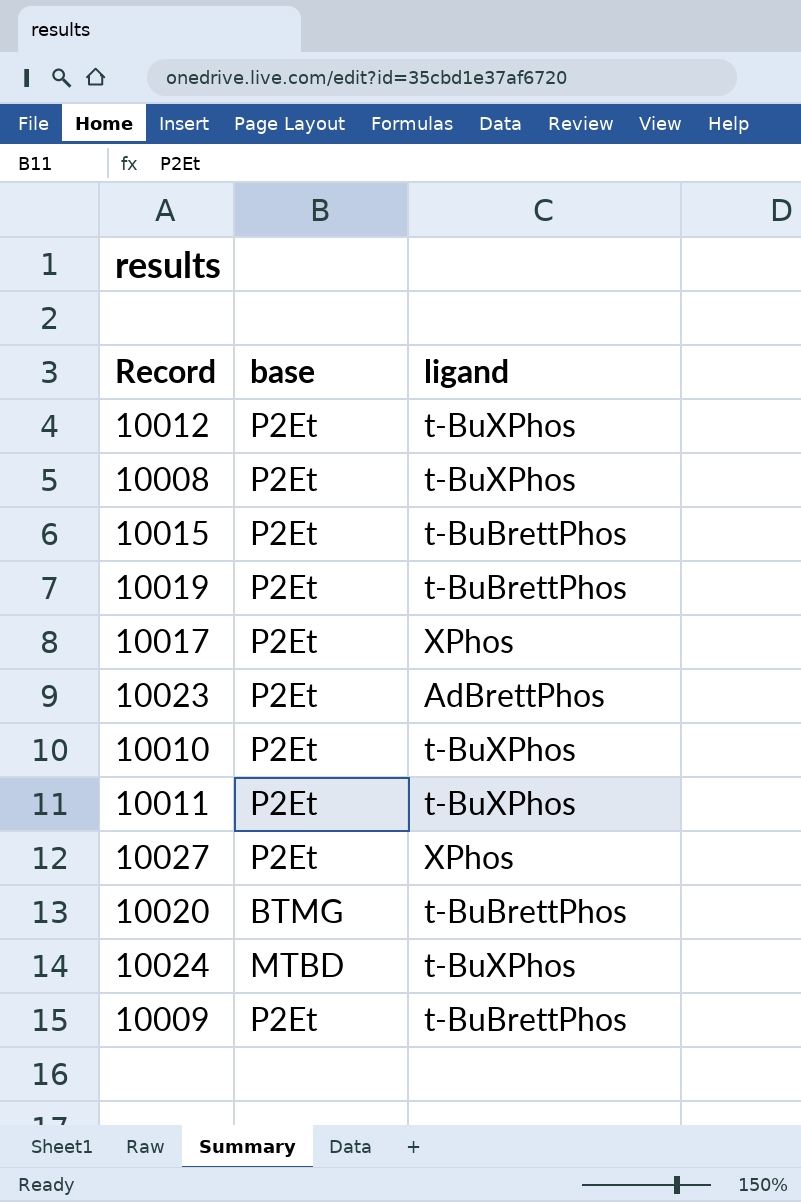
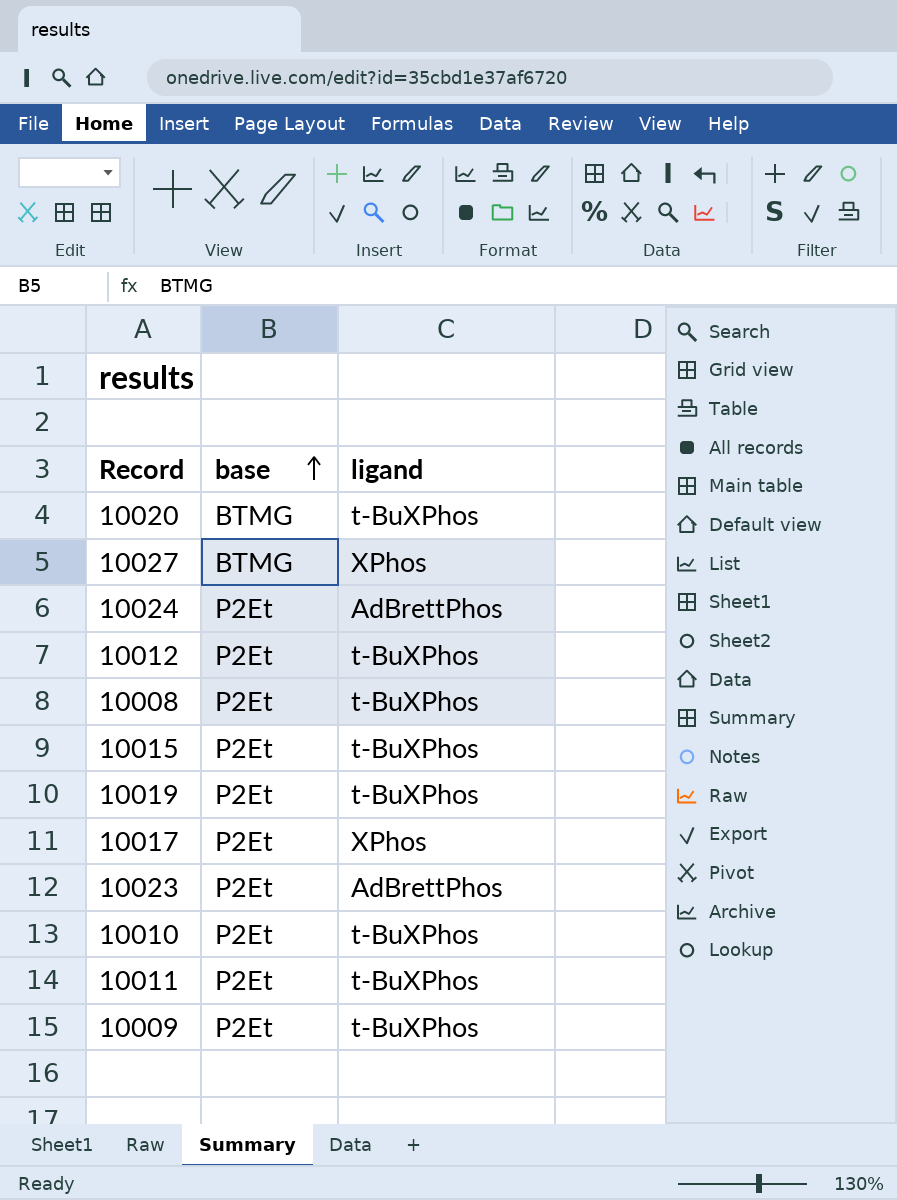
row order: none -> base ascending
10020 | ligand: t-BuBrettPhos -> t-BuXPhos
10027 | base: P2Et -> BTMG
10024 | base: MTBD -> P2Et
10024 | ligand: t-BuXPhos -> AdBrettPhos
10015 | ligand: t-BuBrettPhos -> t-BuXPhos
10019 | ligand: t-BuBrettPhos -> t-BuXPhos
10009 | ligand: t-BuBrettPhos -> t-BuXPhos

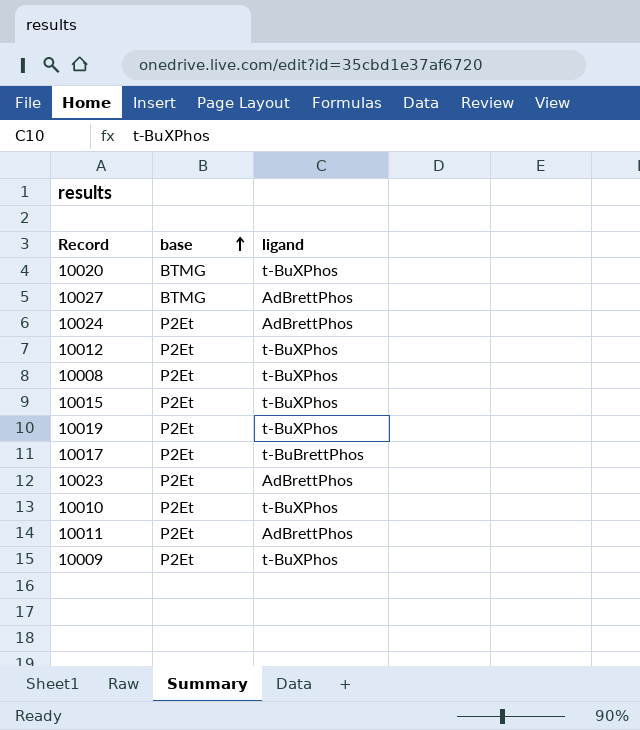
10027 | ligand: XPhos -> AdBrettPhos
10017 | ligand: XPhos -> t-BuBrettPhos
10011 | ligand: t-BuXPhos -> AdBrettPhos

